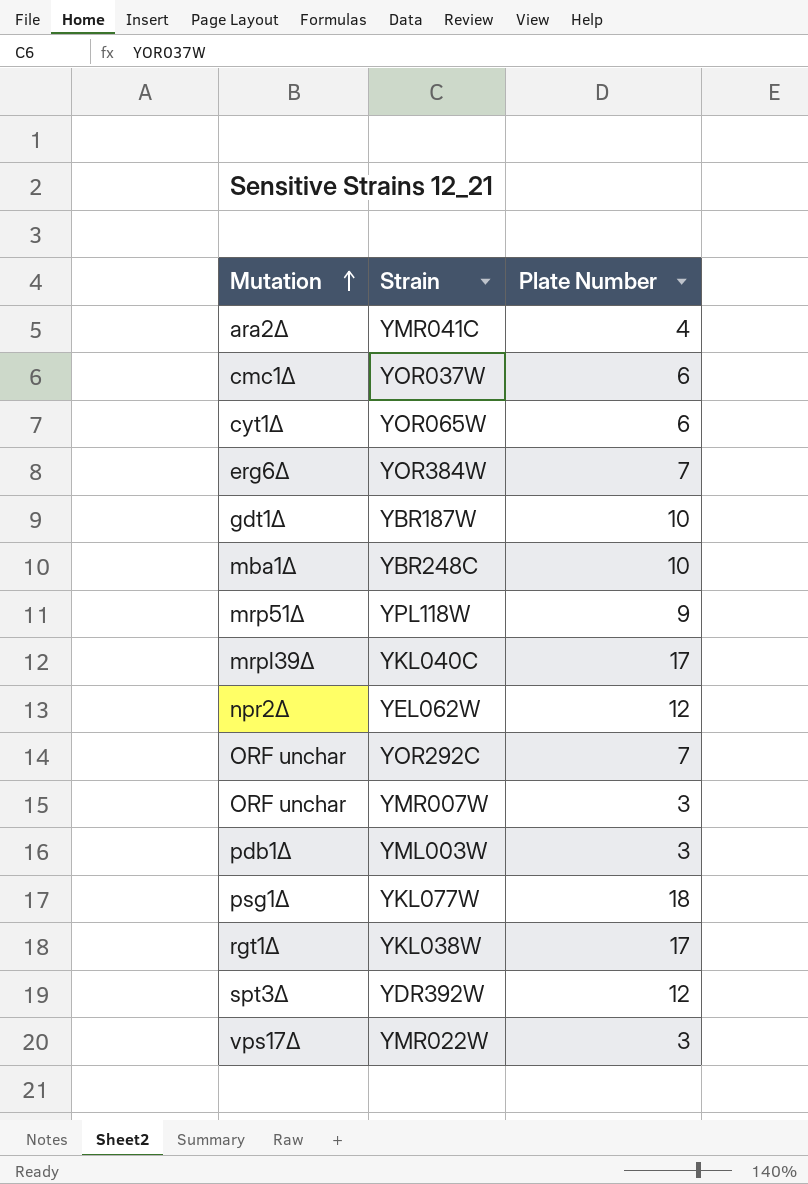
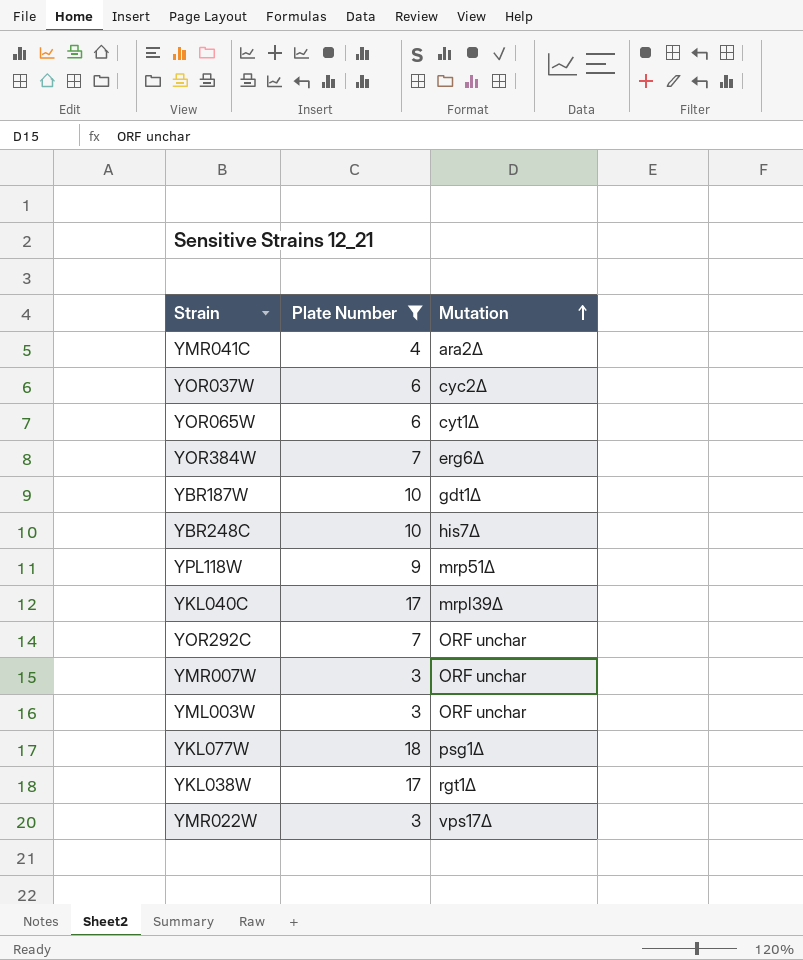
filter: none -> Plate Number != 12
column Mutation | position: 1 -> 3
YOR037W | Mutation: cmc1∆ -> cyc2∆
YBR248C | Mutation: mba1∆ -> his7∆
YML003W | Mutation: pdb1∆ -> ORF unchar

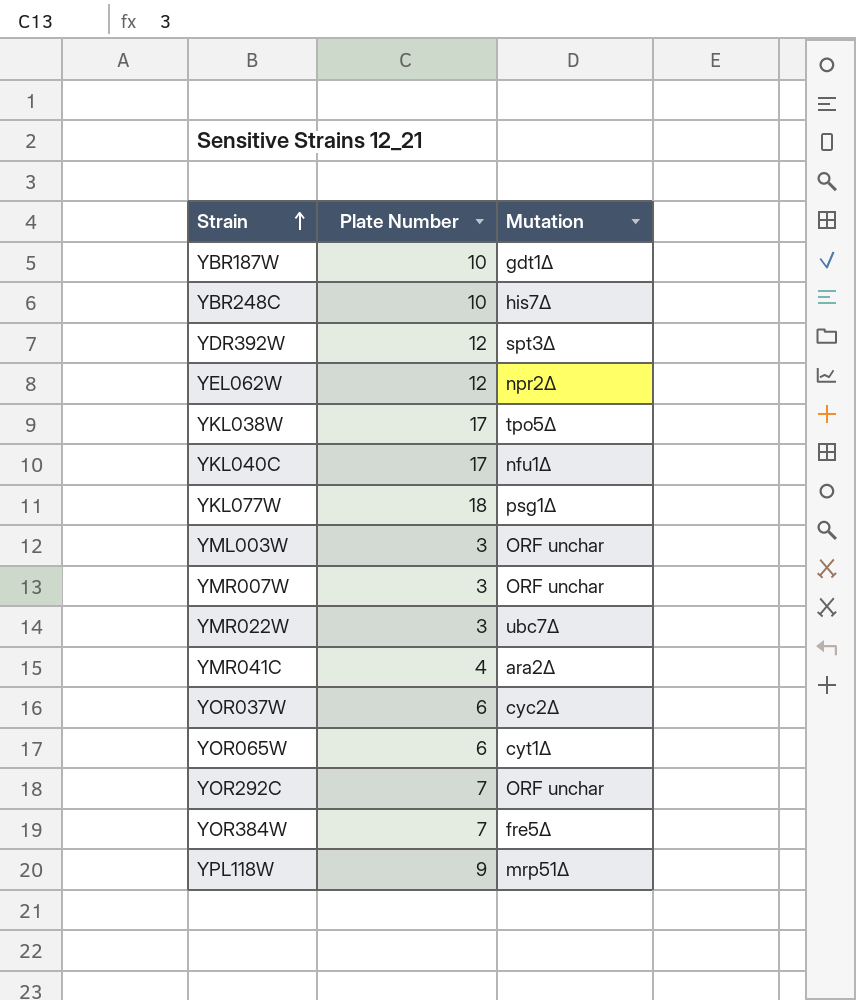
filter: Plate Number != 12 -> none
row order: Mutation ascending -> Strain ascending
YKL038W | Mutation: rgt1∆ -> tpo5∆
YKL040C | Mutation: mrpl39∆ -> nfu1∆
YMR022W | Mutation: vps17∆ -> ubc7∆
YOR384W | Mutation: erg6∆ -> fre5∆

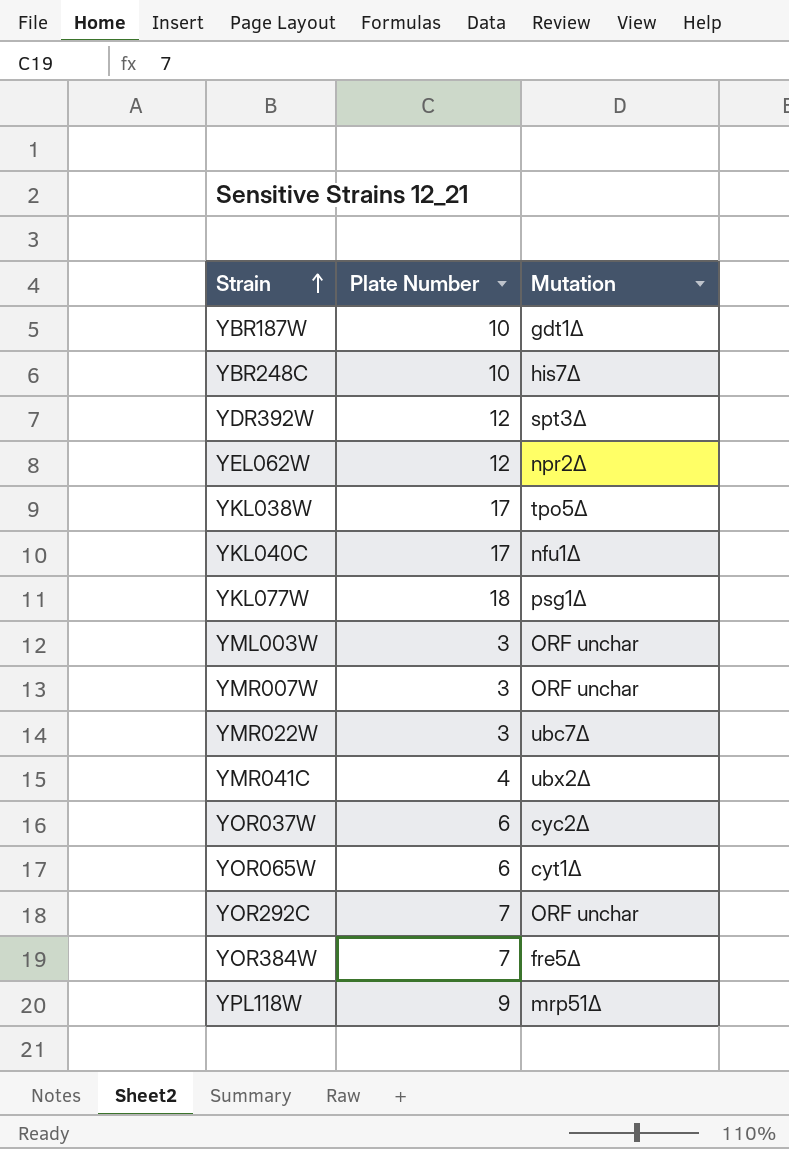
YMR041C | Mutation: ara2∆ -> ubx2∆

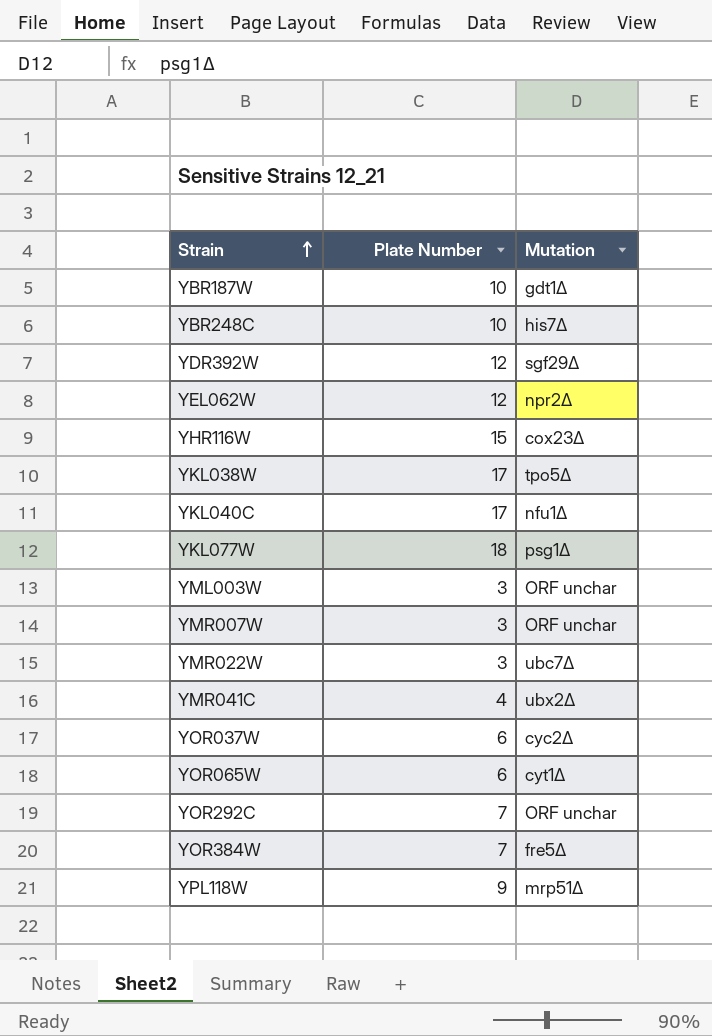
YDR392W | Mutation: spt3∆ -> sgf29∆
row YHR116W: none -> 15 | cox23∆

